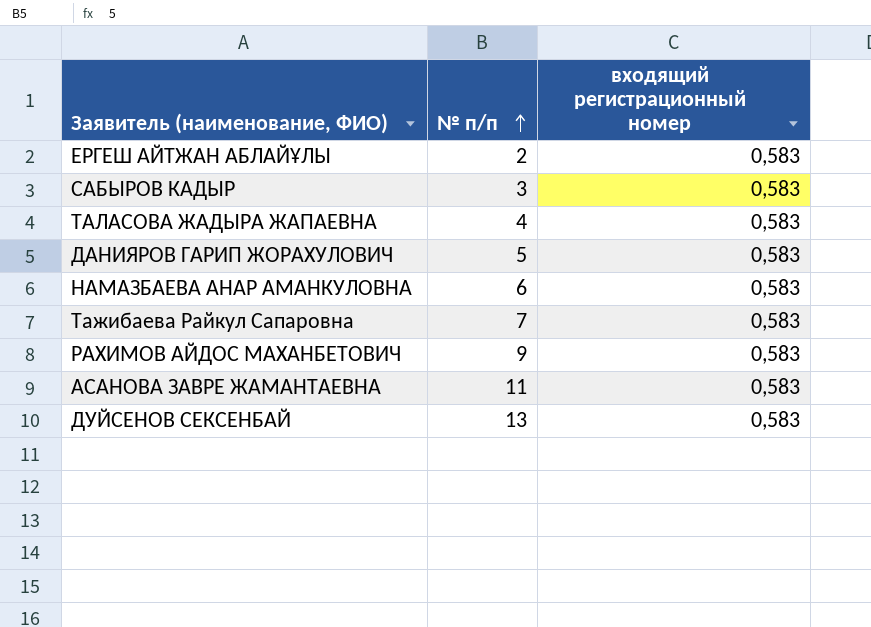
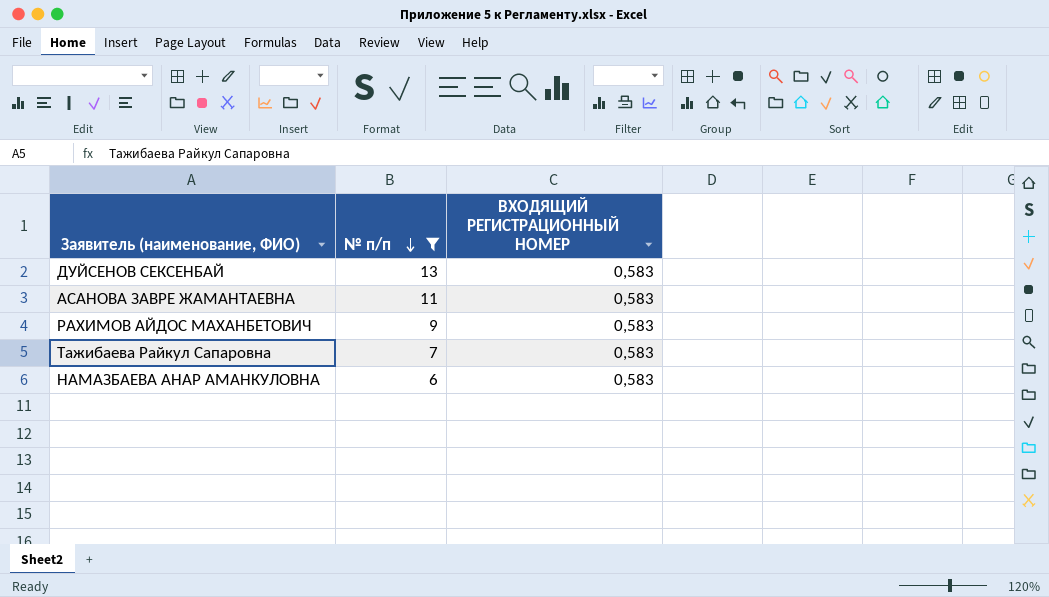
filter: none -> № п/п >= 6
row order: № п/п ascending -> № п/п descending
column name: входящий регистрационный номер -> ВХОДЯЩИЙ РЕГИСТРАЦИОННЫЙ НОМЕР

